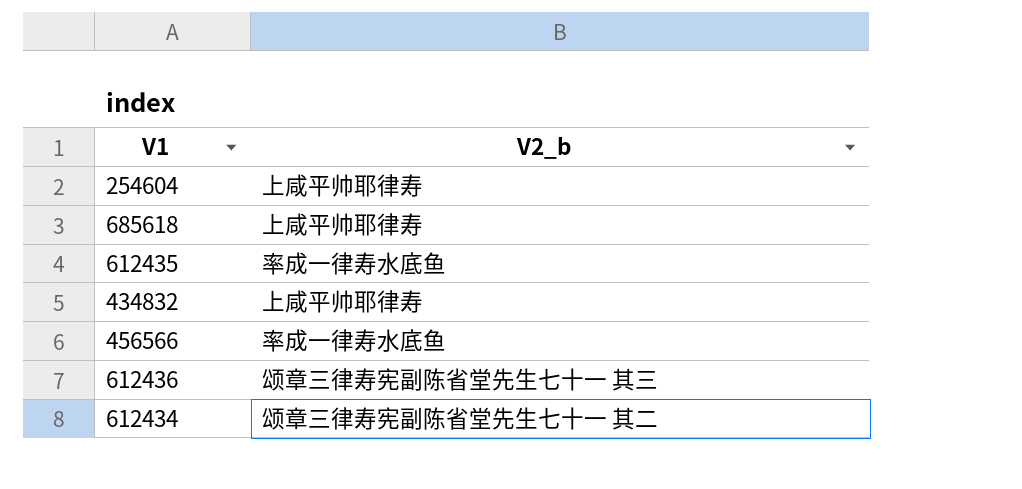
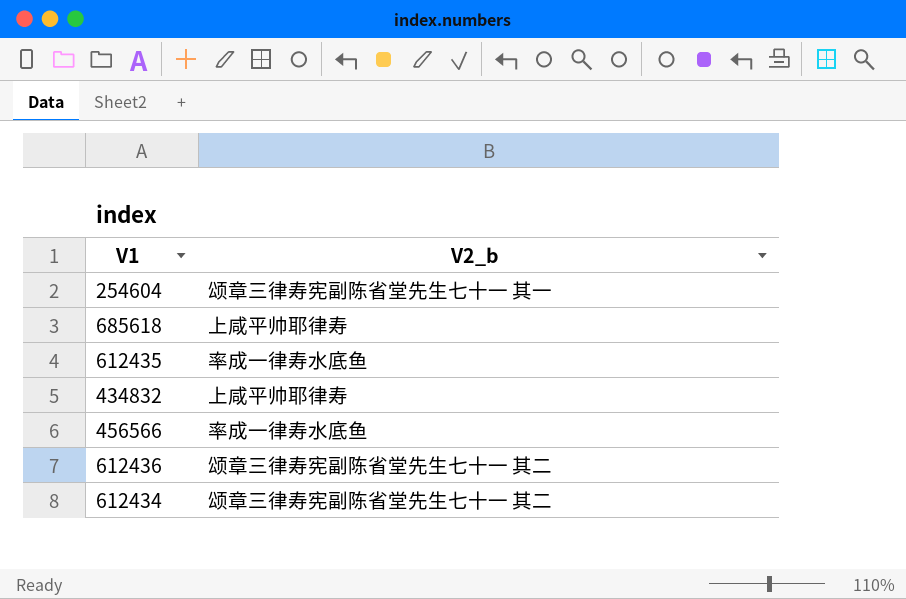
254604 | V2_b: 上咸平帅耶律寿 -> 颂章三律寿宪副陈省堂先生七十一 其一
612436 | V2_b: 颂章三律寿宪副陈省堂先生七十一 其三 -> 颂章三律寿宪副陈省堂先生七十一 其二

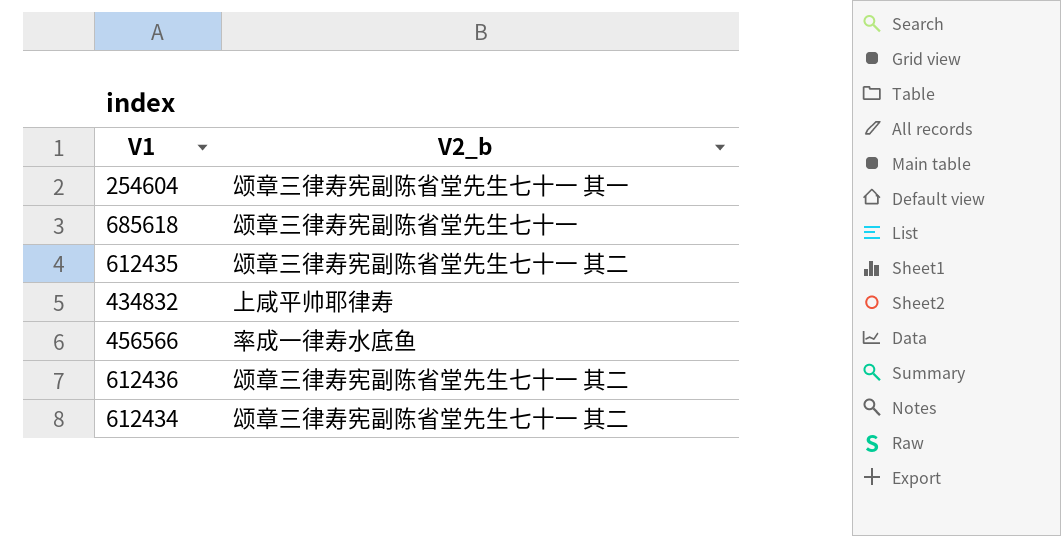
685618 | V2_b: 上咸平帅耶律寿 -> 颂章三律寿宪副陈省堂先生七十一
612435 | V2_b: 率成一律寿水底鱼 -> 颂章三律寿宪副陈省堂先生七十一 其二

